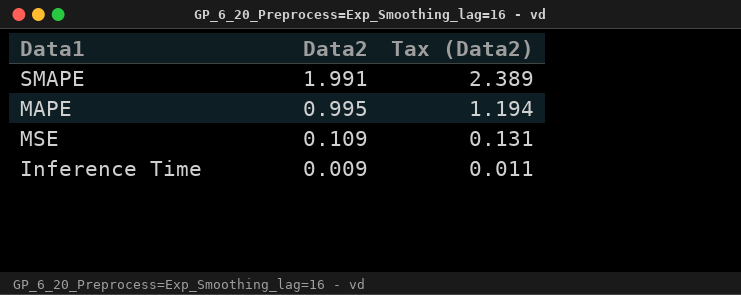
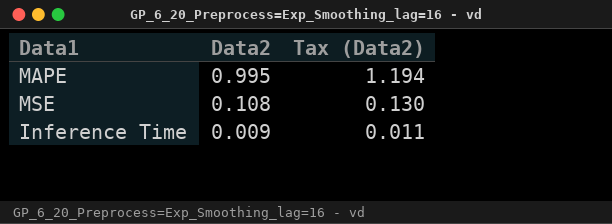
row SMAPE: 1.991 | 2.389 -> none
MSE | Data2: 0.109 -> 0.108
MSE | Tax (Data2): 0.131 -> 0.130

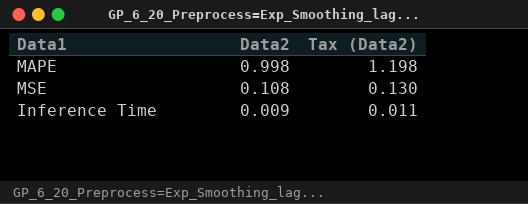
MAPE | Data2: 0.995 -> 0.998
MAPE | Tax (Data2): 1.194 -> 1.198

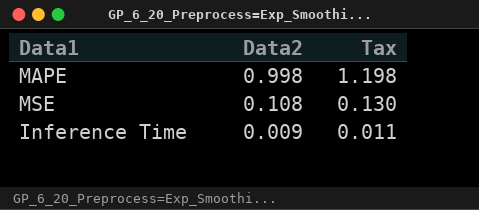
column name: Tax (Data2) -> Tax

